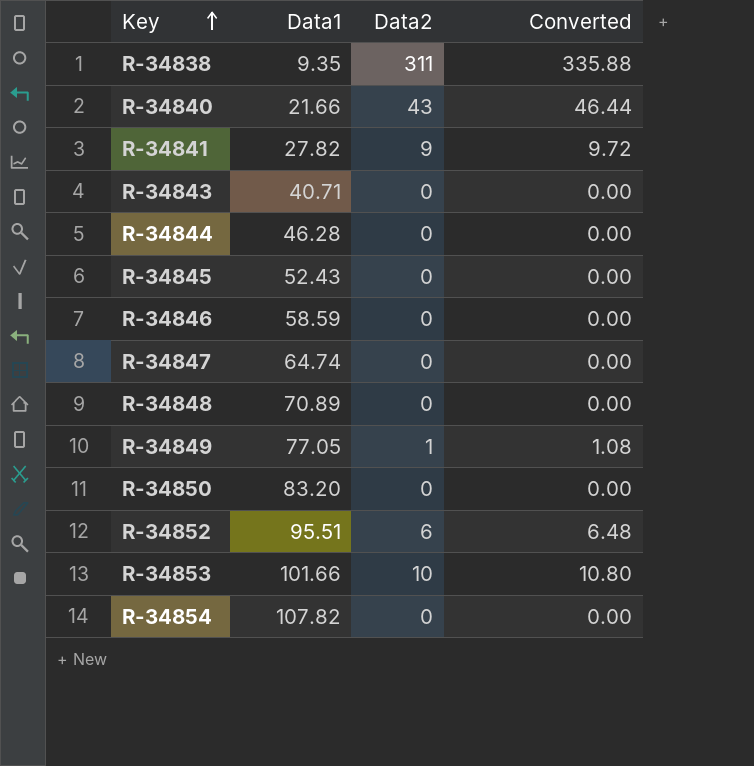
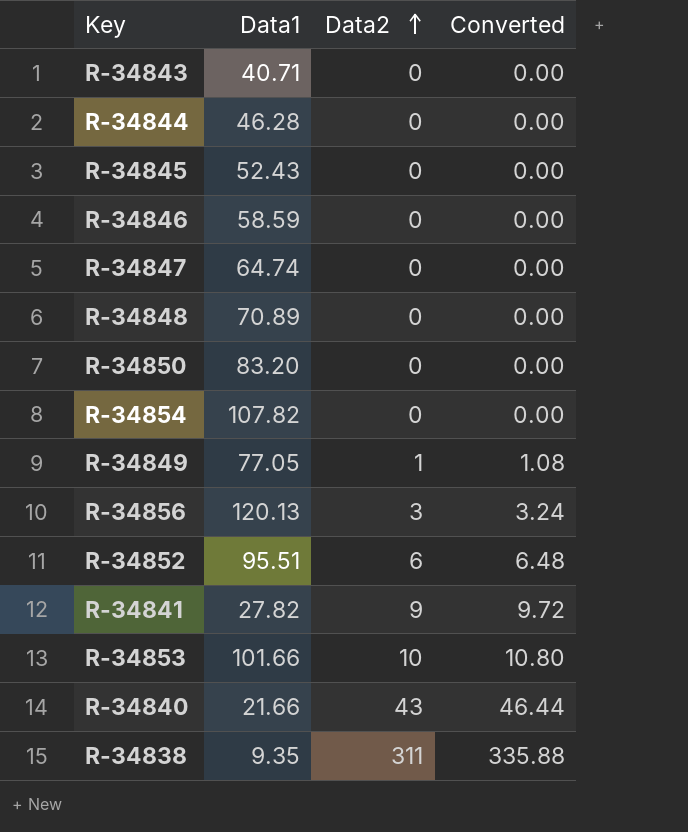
row order: Key ascending -> Data2 ascending
row R-34856: none -> 120.13 | 3 | 3.24

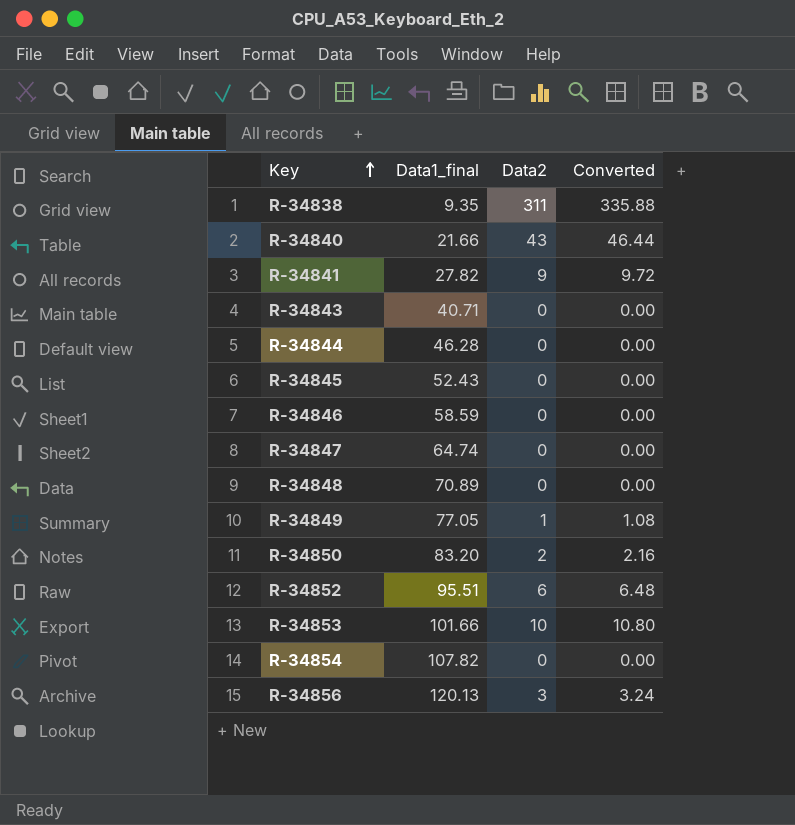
row order: Data2 ascending -> Key ascending
column name: Data1 -> Data1_final
R-34850 | Data2: 0 -> 2
R-34850 | Converted: 0.00 -> 2.16

